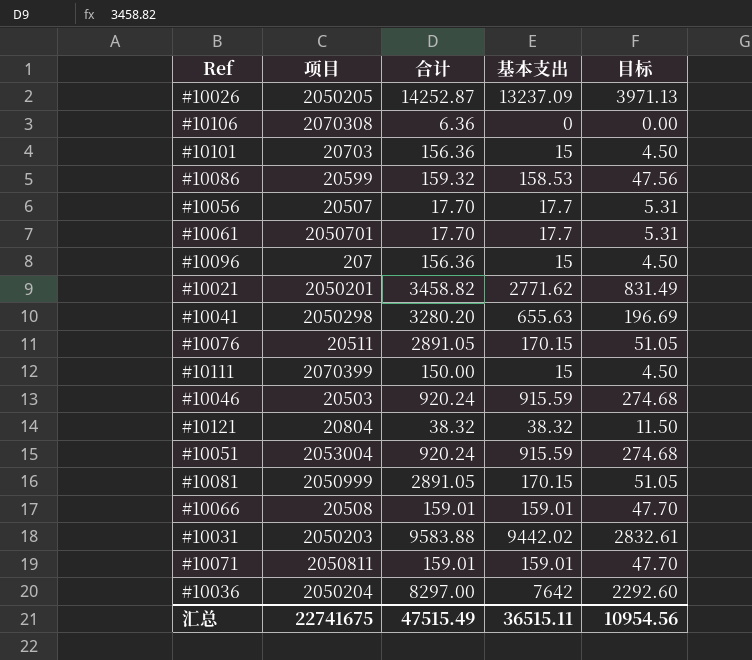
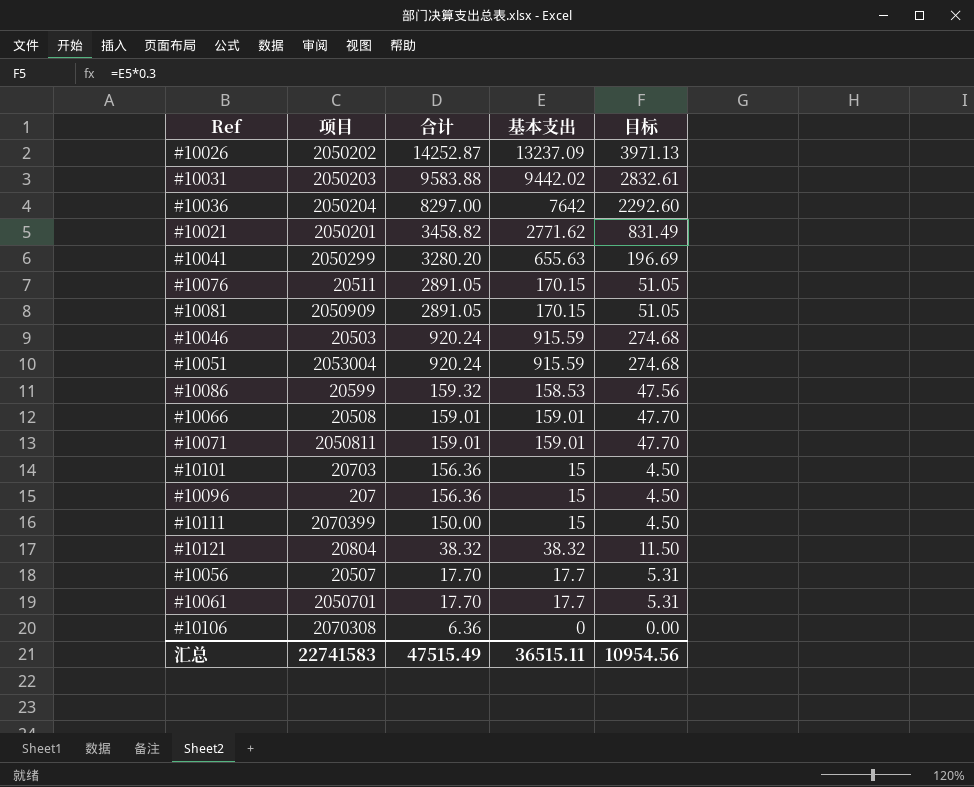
row order: none -> 合计 descending
#10026 | 项目: 2050205 -> 2050202
#10041 | 项目: 2050298 -> 2050299
#10081 | 项目: 2050999 -> 2050909
汇总 | 项目: 22741675 -> 22741583

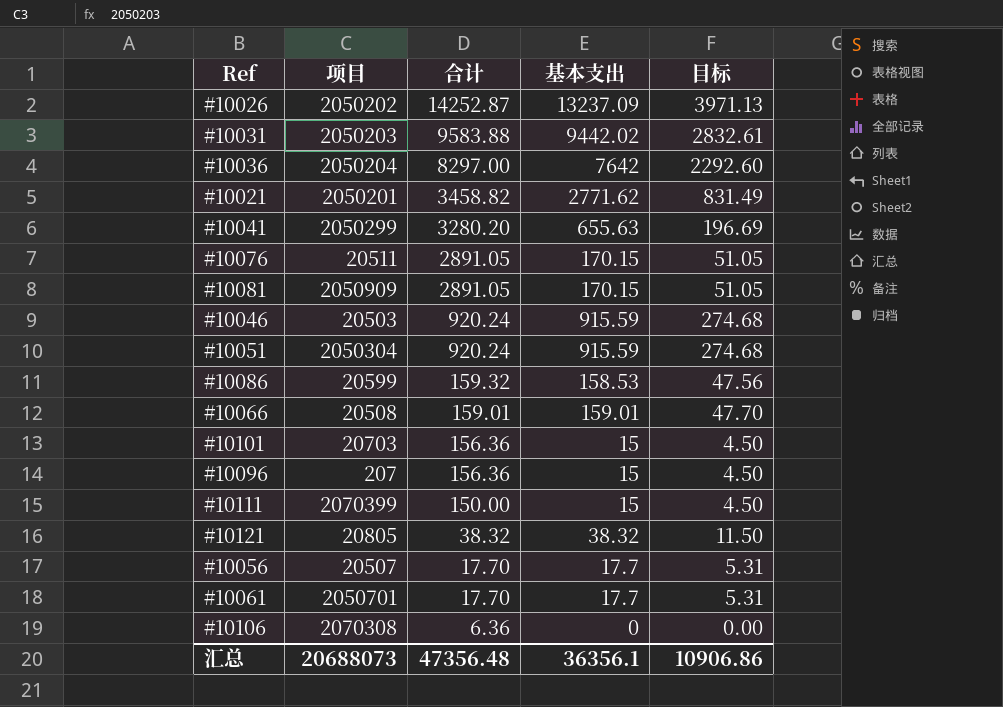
row #10071: 2050811 | 159.01 | 159.01 | 47.70 -> none
#10051 | 项目: 2053004 -> 2050304
#10121 | 项目: 20804 -> 20805
汇总 | 项目: 22741583 -> 20688073
汇总 | 合计: 47515.49 -> 47356.48
汇总 | 基本支出: 36515.11 -> 36356.1
汇总 | 目标: 10954.56 -> 10906.86

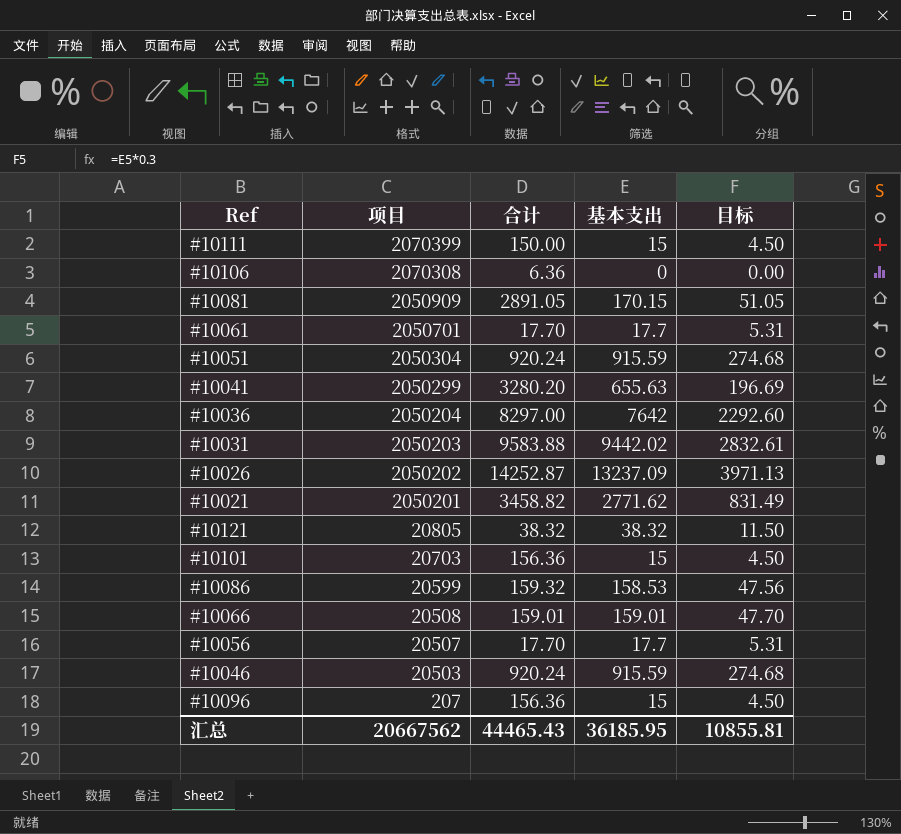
row order: 合计 descending -> 项目 descending
row #10076: 20511 | 2891.05 | 170.15 | 51.05 -> none
汇总 | 项目: 20688073 -> 20667562
汇总 | 合计: 47356.48 -> 44465.43
汇总 | 基本支出: 36356.1 -> 36185.95
汇总 | 目标: 10906.86 -> 10855.81

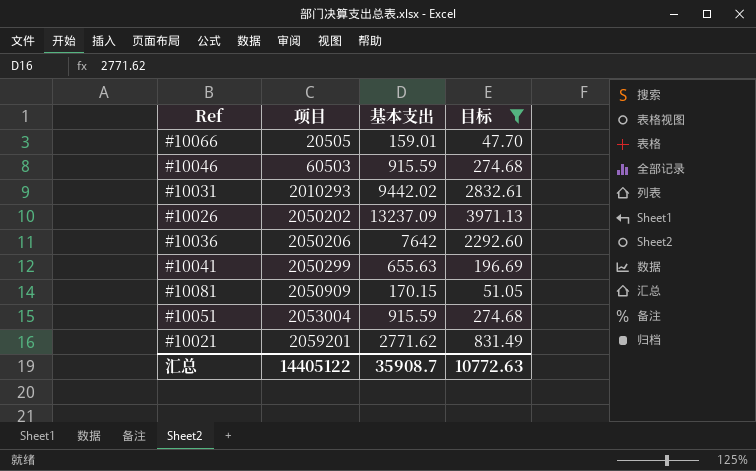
filter: none -> 目标 >= 47.70
row order: 项目 descending -> 项目 ascending
column 合计 | position: 3 -> none
#10066 | 项目: 20508 -> 20505
#10046 | 项目: 20503 -> 60503
#10031 | 项目: 2050203 -> 2010293
#10036 | 项目: 2050204 -> 2050206
#10051 | 项目: 2050304 -> 2053004
#10021 | 项目: 2050201 -> 2059201
汇总 | 项目: 20667562 -> 14405122
汇总 | 基本支出: 36185.95 -> 35908.7
汇总 | 目标: 10855.81 -> 10772.63

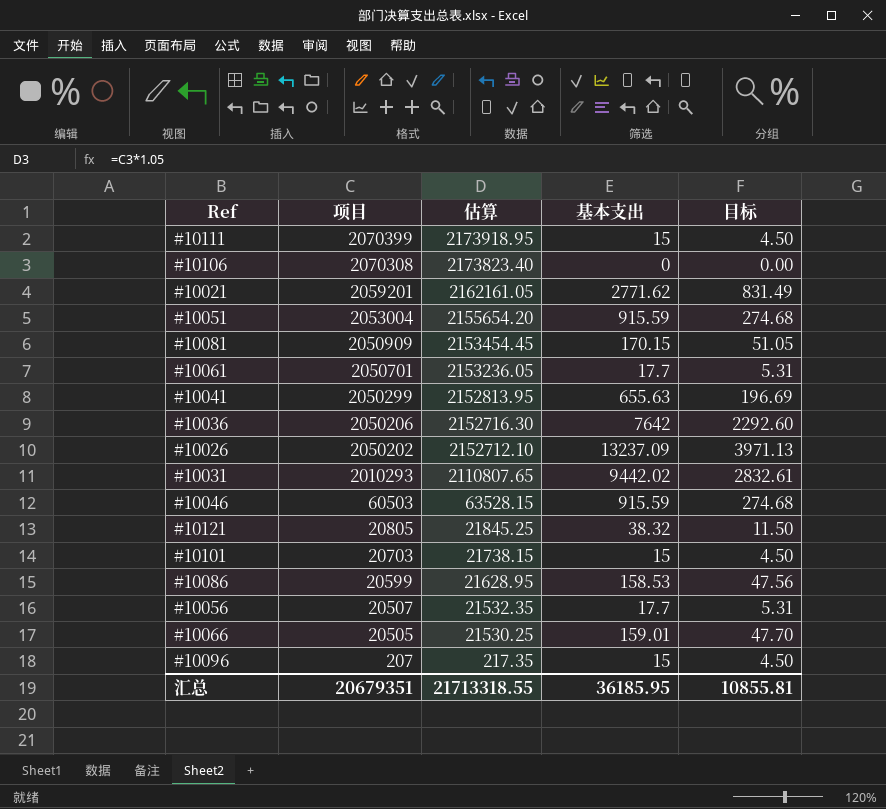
filter: 目标 >= 47.70 -> none
row order: 项目 ascending -> 项目 descending
column 估算 | formula: none -> [项目] * 1.05
汇总 | 项目: 14405122 -> 20679351
汇总 | 基本支出: 35908.7 -> 36185.95
汇总 | 目标: 10772.63 -> 10855.81

